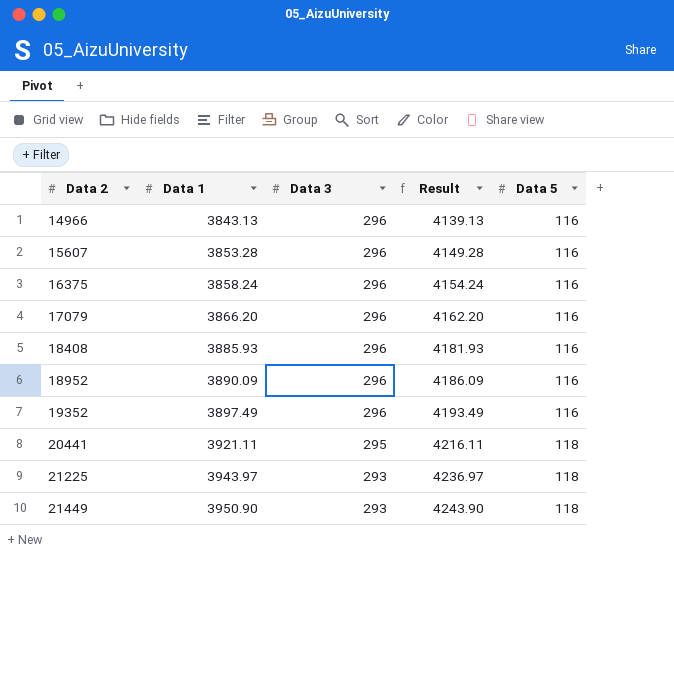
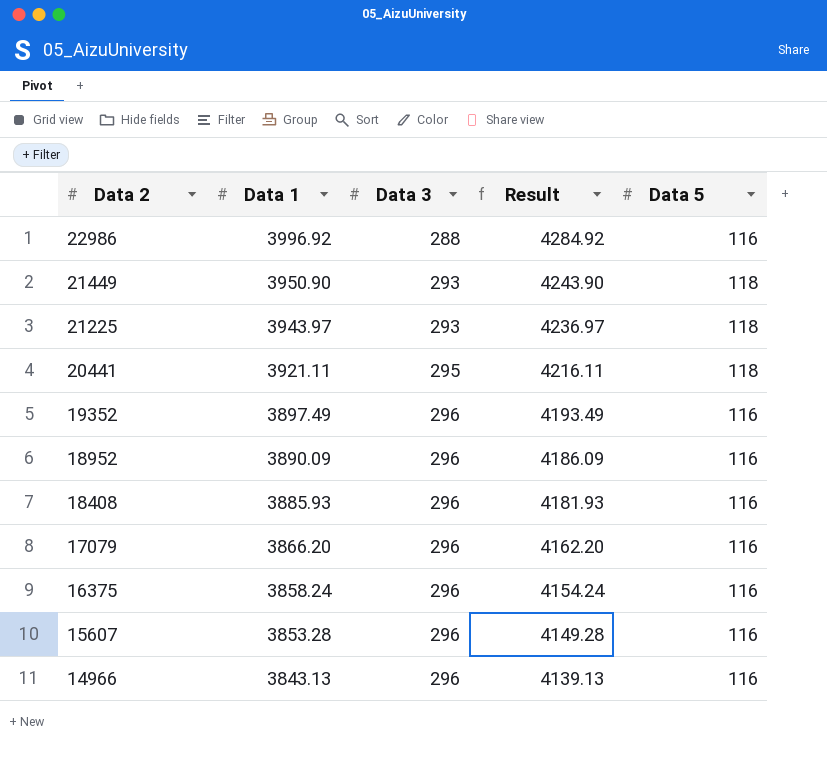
row order: Data 2 ascending -> Data 2 descending
row 22986: none -> 3996.92 | 288 | 4284.92 | 116

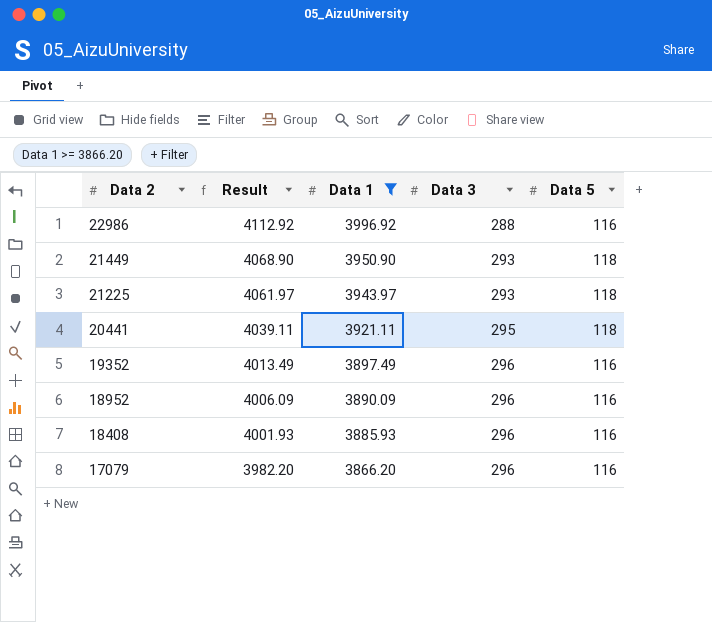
filter: none -> Data 1 >= 3866.20
column Result | formula: [Data 1] + [Data 3] -> [Data 1] + [Data 5]
column Result | position: 4 -> 2

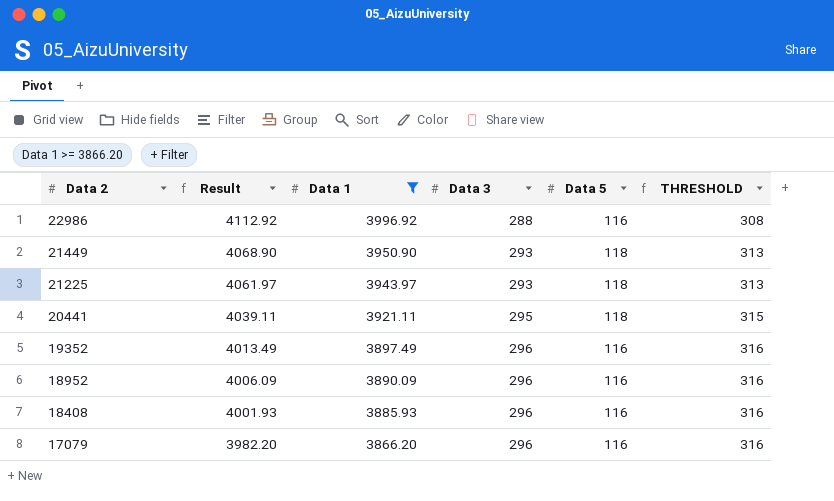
column THRESHOLD | formula: none -> [Data 3] + 20

